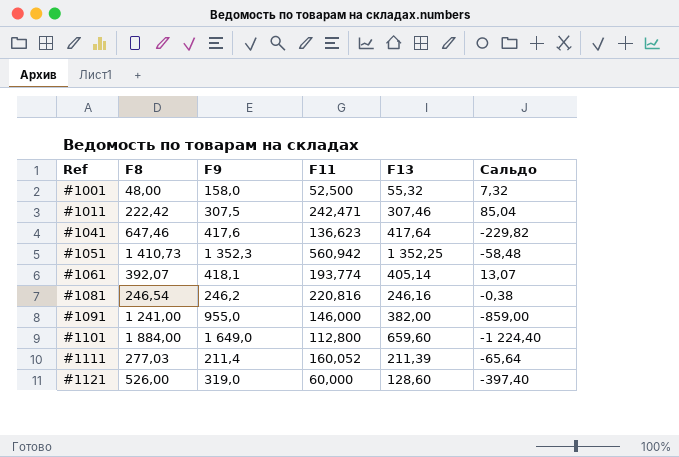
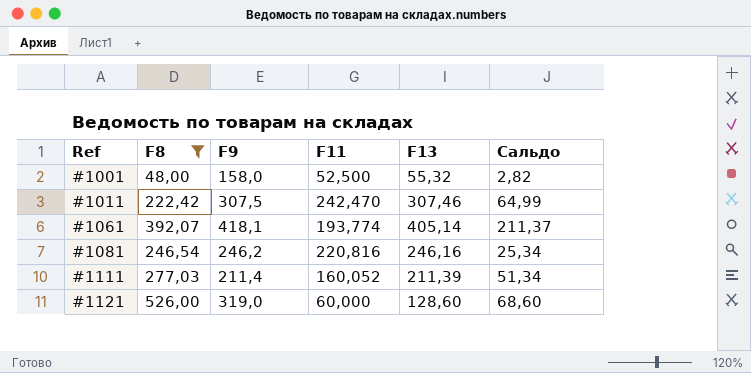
filter: none -> F8 <= 526,00
column Сальдо | formula: [F13] - [F8] -> [F13] - [F11]
#1011 | F11: 242,471 -> 242,470

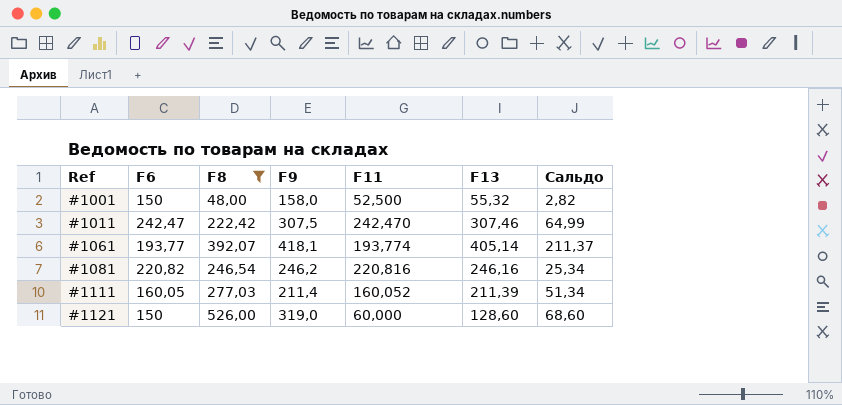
column F6 | position: none -> 2

